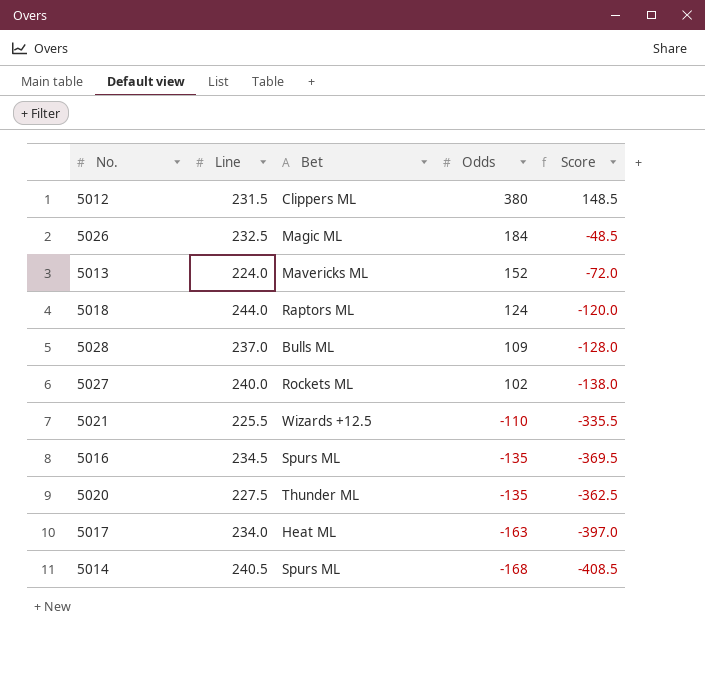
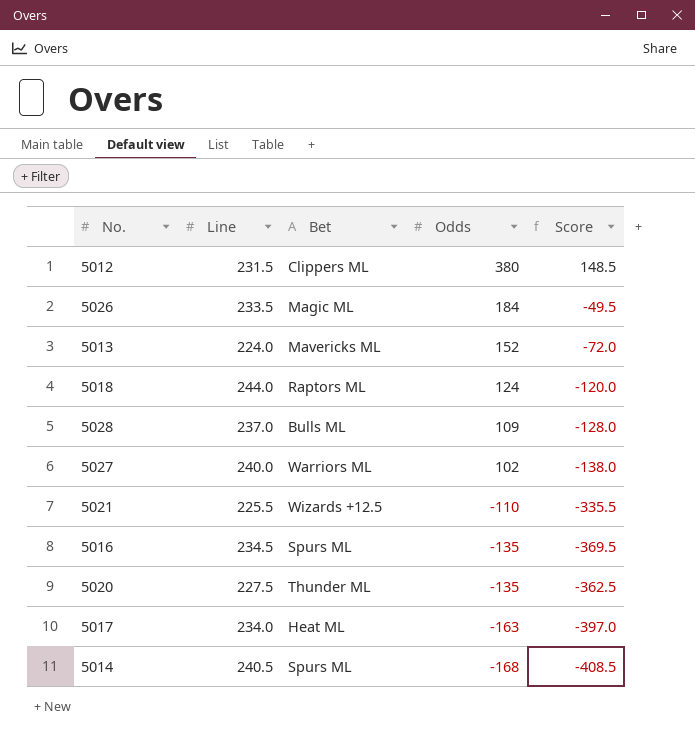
5026 | Line: 232.5 -> 233.5
5026 | Score: -48.5 -> -49.5
5027 | Bet: Rockets ML -> Warriors ML

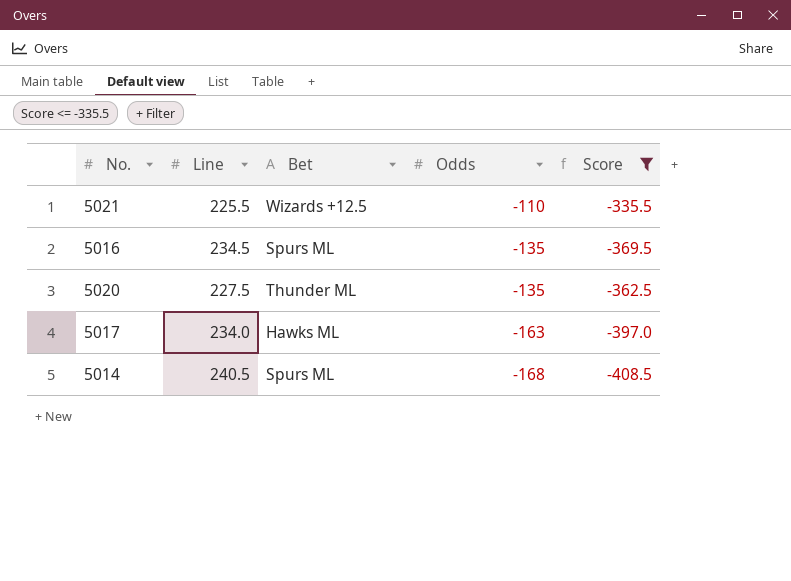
filter: none -> Score <= -335.5
5017 | Bet: Heat ML -> Hawks ML

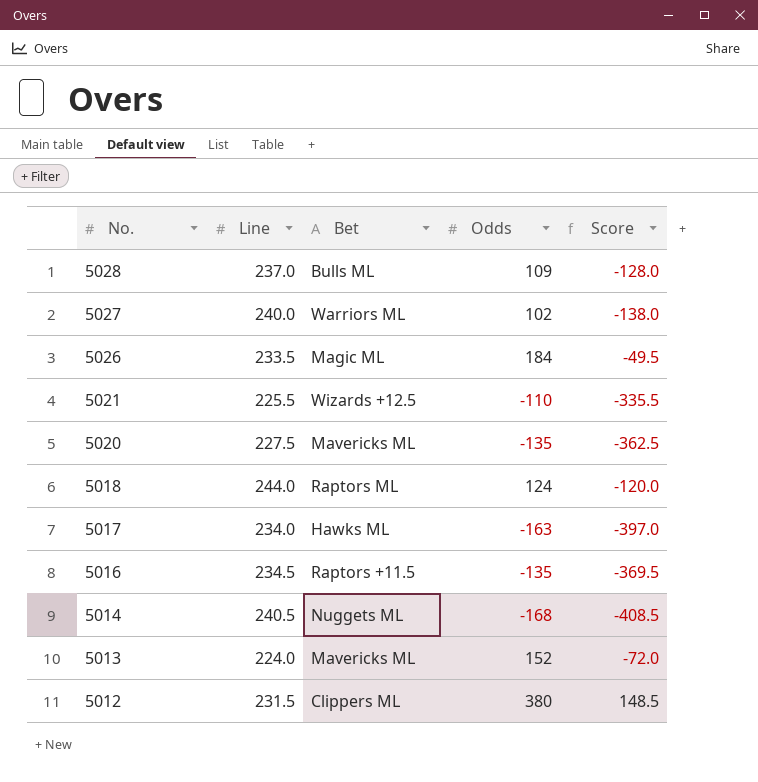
filter: Score <= -335.5 -> none
row order: Odds descending -> No. descending
5020 | Bet: Thunder ML -> Mavericks ML
5016 | Bet: Spurs ML -> Raptors +11.5
5014 | Bet: Spurs ML -> Nuggets ML

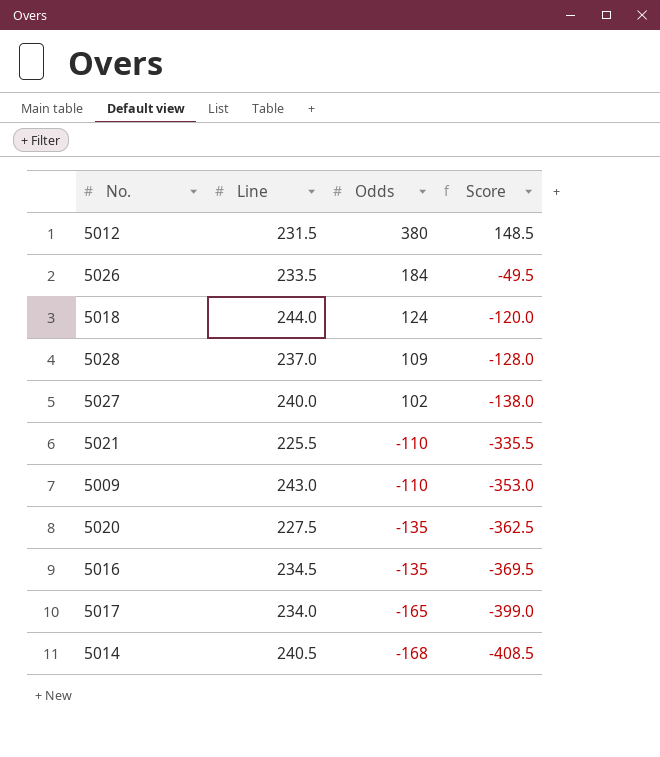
row order: No. descending -> Odds descending
column Bet | position: 3 -> none
row 5013: 224.0 | Mavericks ML | 152 | -72.0 -> none
row 5009: none -> 243.0 | -110 | -353.0
5017 | Odds: -163 -> -165
5017 | Score: -397.0 -> -399.0

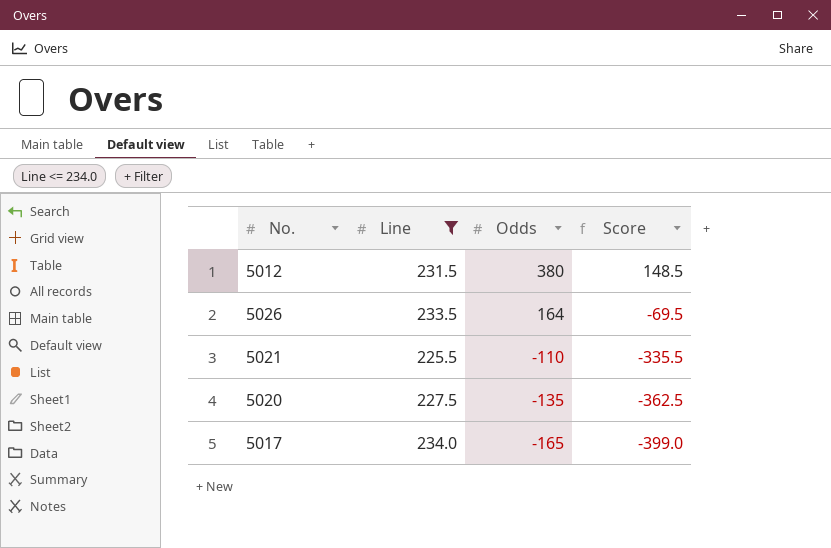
filter: none -> Line <= 234.0
5026 | Odds: 184 -> 164
5026 | Score: -49.5 -> -69.5

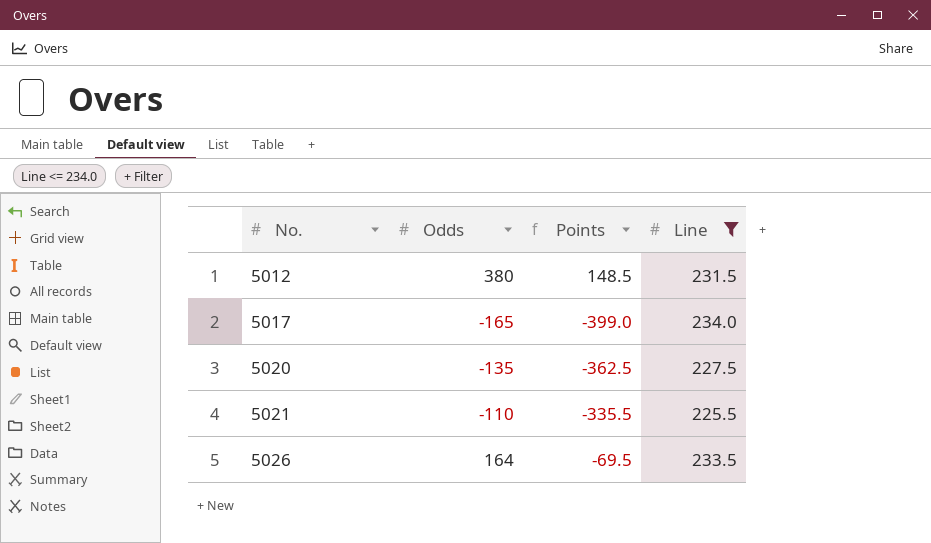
row order: Odds descending -> No. ascending
column name: Score -> Points
column Line | position: 2 -> 4

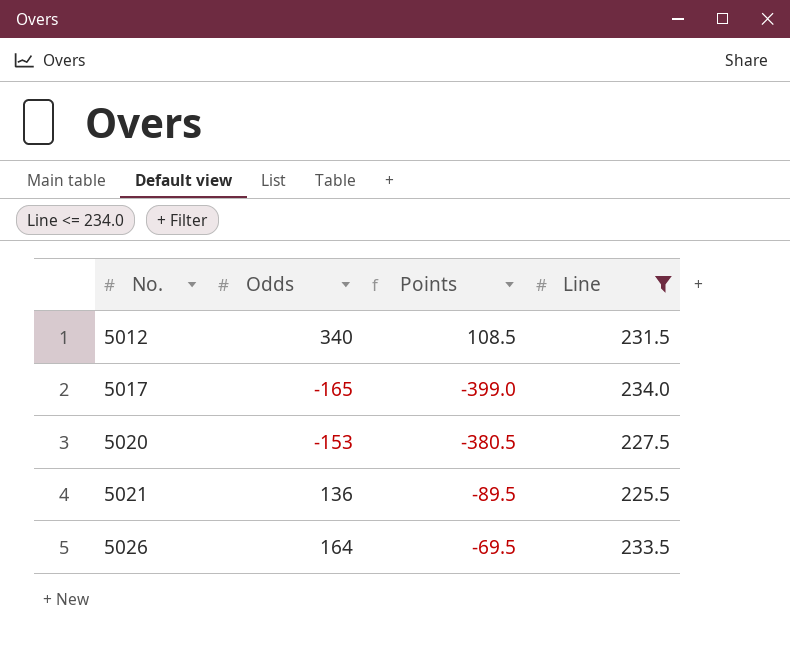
5012 | Odds: 380 -> 340
5012 | Points: 148.5 -> 108.5
5020 | Odds: -135 -> -153
5020 | Points: -362.5 -> -380.5
5021 | Odds: -110 -> 136
5021 | Points: -335.5 -> -89.5

